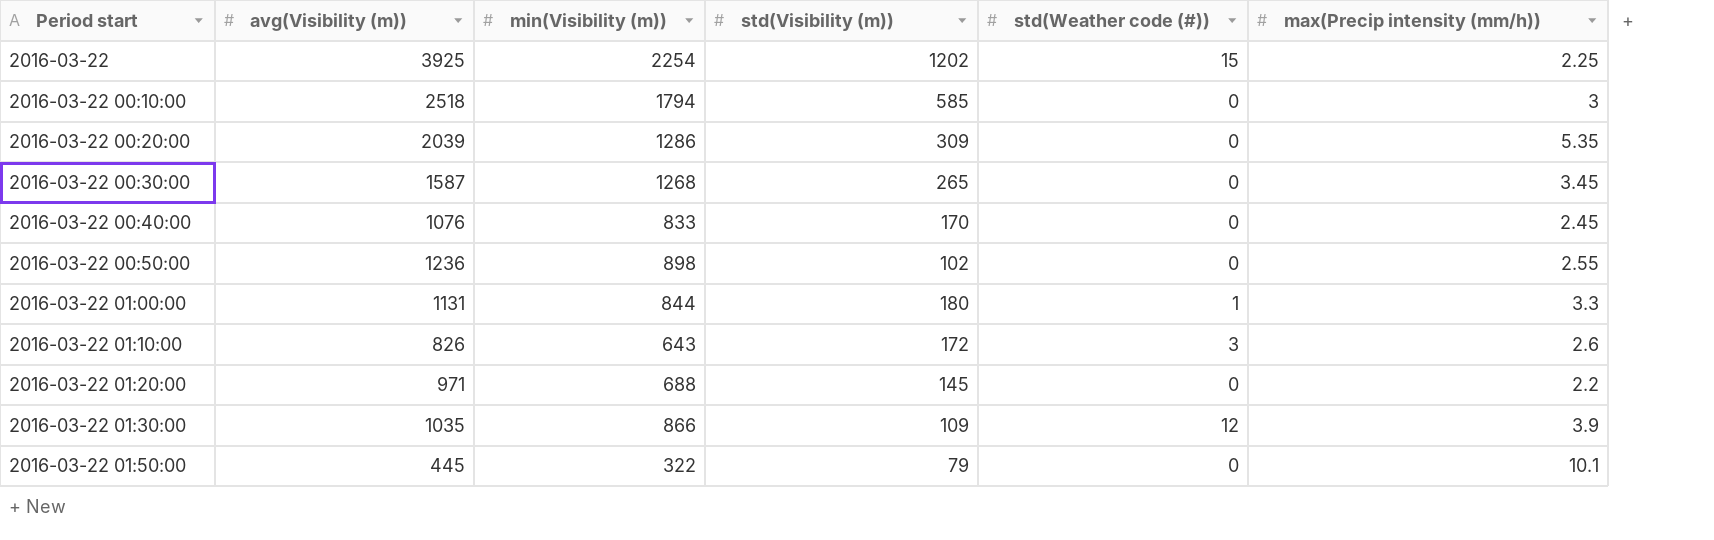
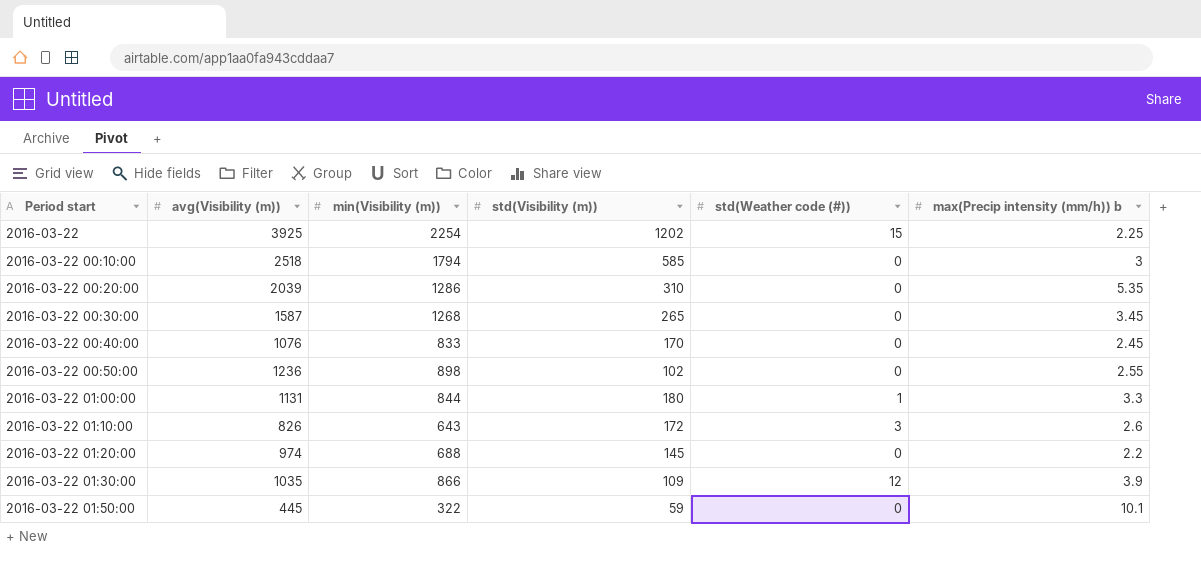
column name: max(Precip intensity (mm/h)) -> max(Precip intensity (mm/h)) b
2016-03-22 00:20:00 | std(Visibility (m)): 309 -> 310
2016-03-22 01:20:00 | avg(Visibility (m)): 971 -> 974
2016-03-22 01:50:00 | std(Visibility (m)): 79 -> 59

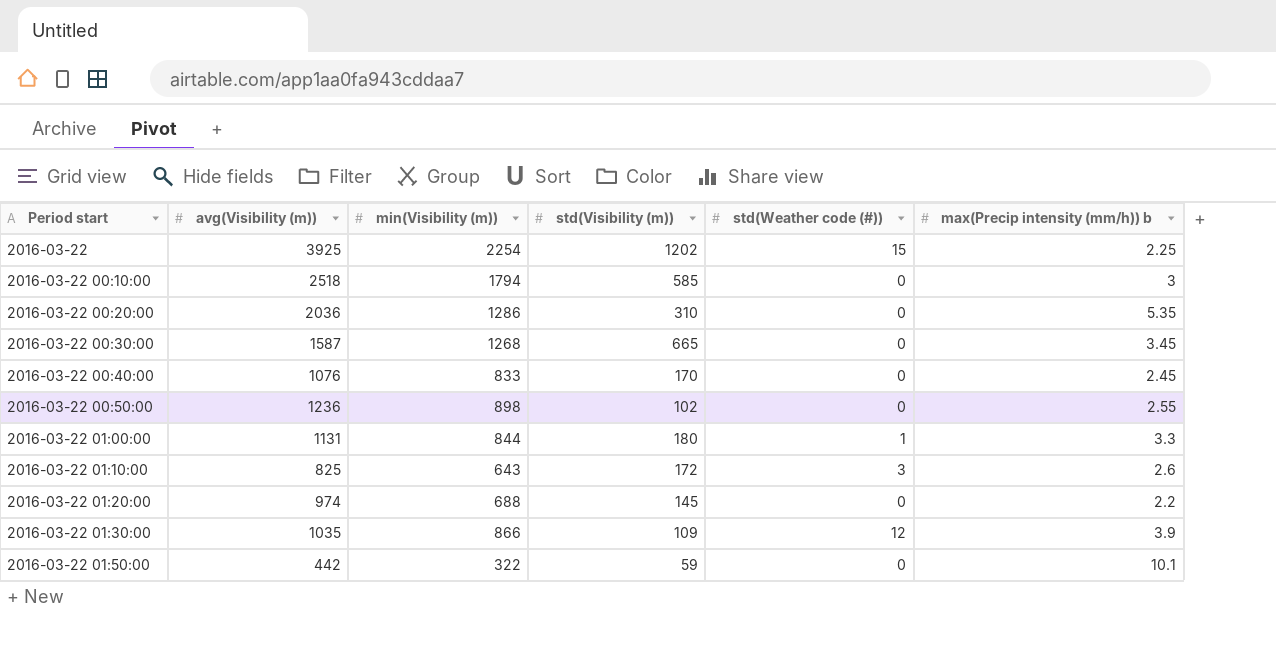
2016-03-22 00:20:00 | avg(Visibility (m)): 2039 -> 2036
2016-03-22 00:30:00 | std(Visibility (m)): 265 -> 665
2016-03-22 01:10:00 | avg(Visibility (m)): 826 -> 825
2016-03-22 01:50:00 | avg(Visibility (m)): 445 -> 442

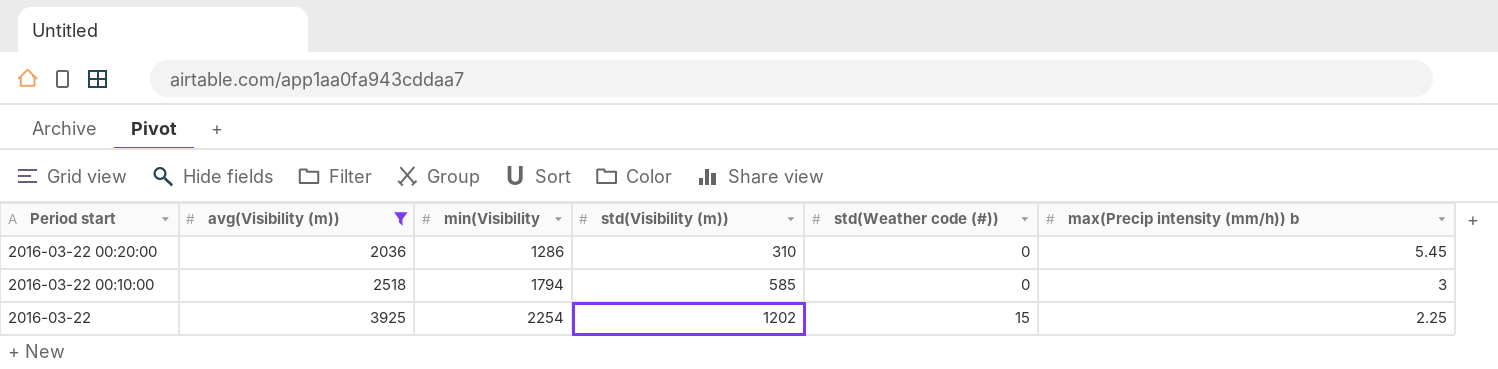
filter: none -> avg(Visibility (m)) >= 2036
row order: Period start ascending -> Period start descending
column name: min(Visibility (m)) -> min(Visibility
2016-03-22 00:20:00 | max(Precip intensity (mm/h)) b: 5.35 -> 5.45

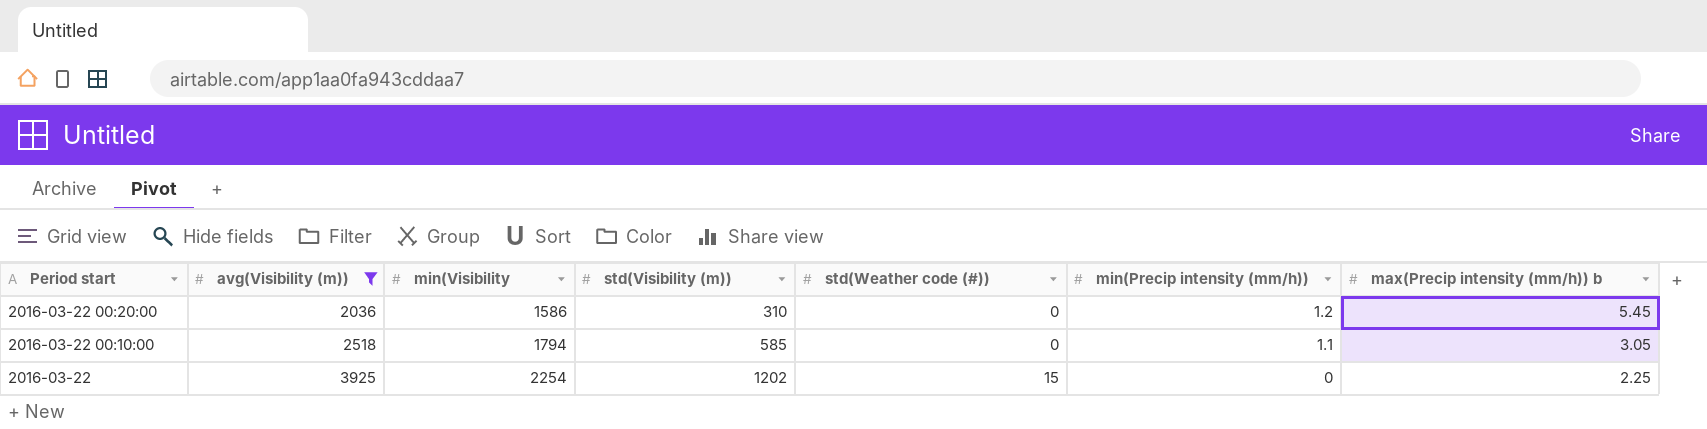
column min(Precip intensity (mm/h)) | position: none -> 6
2016-03-22 00:20:00 | min(Visibility: 1286 -> 1586
2016-03-22 00:10:00 | max(Precip intensity (mm/h)) b: 3 -> 3.05

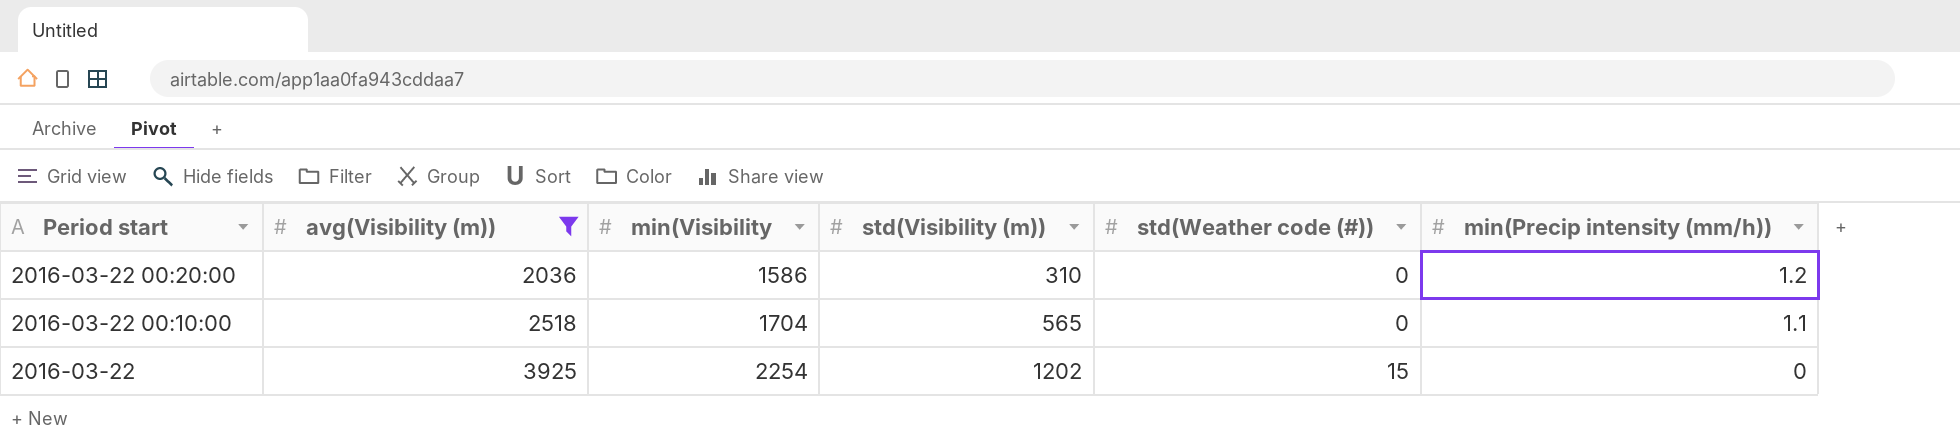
column max(Precip intensity (mm/h)) b | position: 7 -> none
2016-03-22 00:10:00 | min(Visibility: 1794 -> 1704
2016-03-22 00:10:00 | std(Visibility (m)): 585 -> 565

